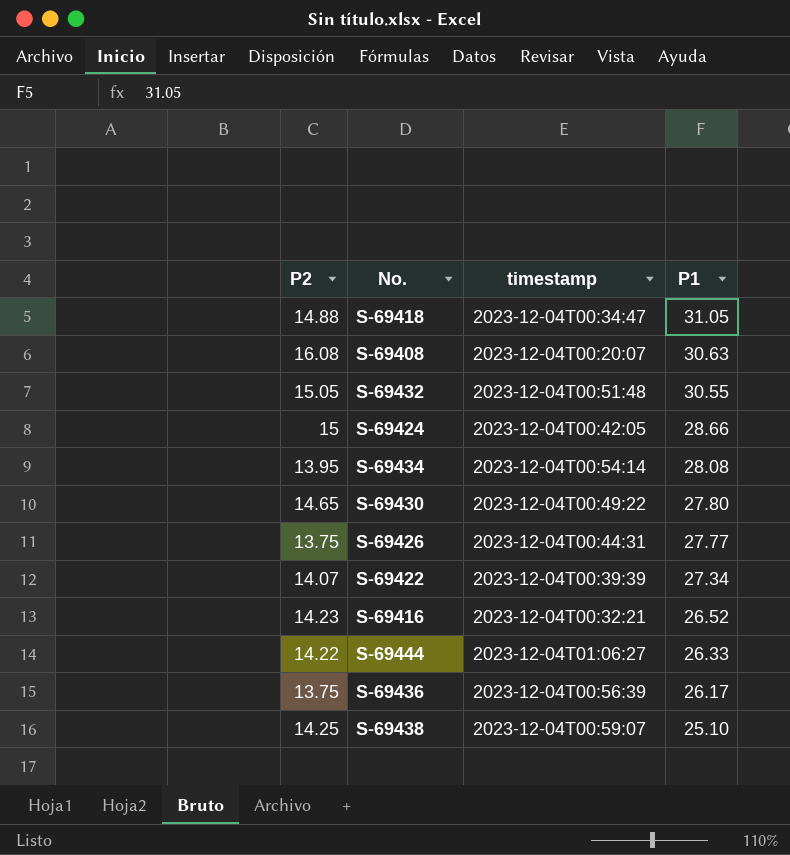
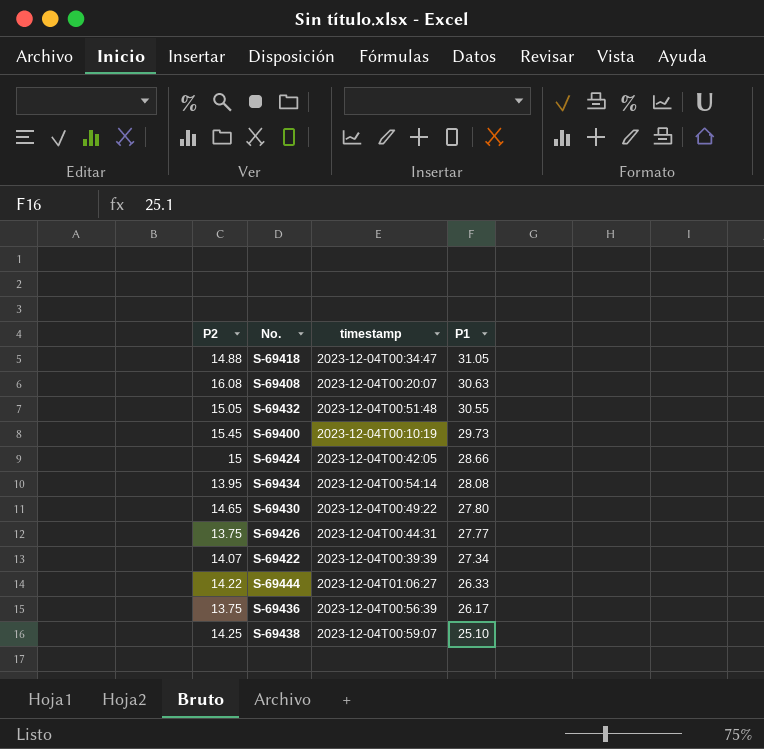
row S-69416: 14.23 | 2023-12-04T00:32:21 | 26.52 -> none
row S-69400: none -> 15.45 | 2023-12-04T00:10:19 | 29.73

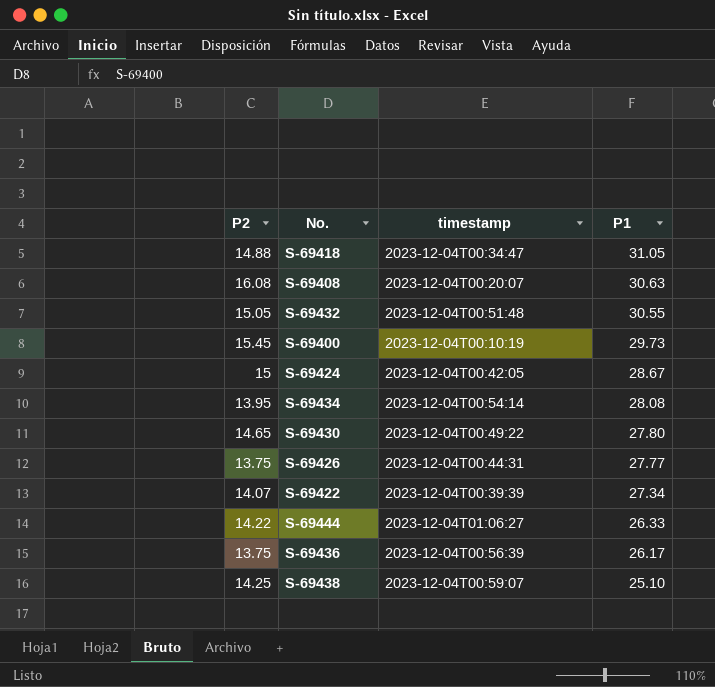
S-69424 | P1: 28.66 -> 28.67

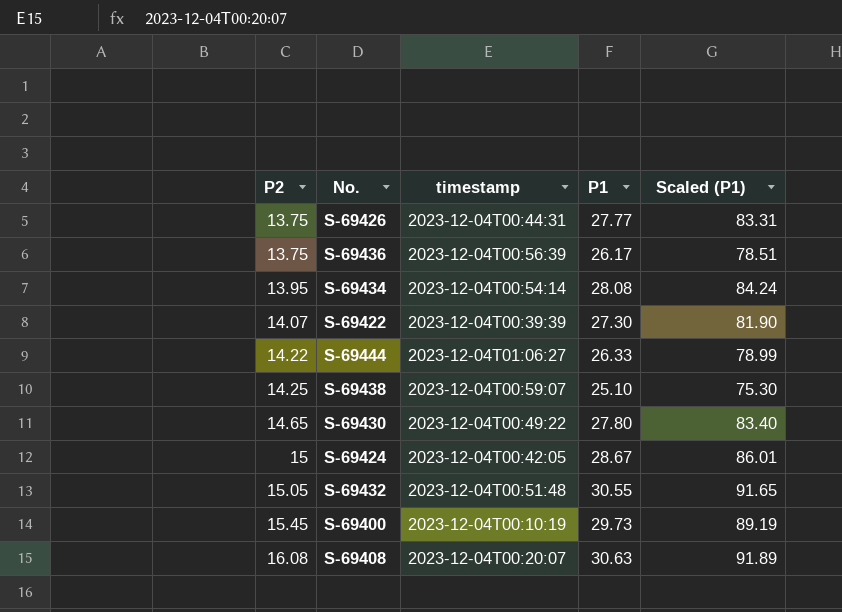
row order: P1 descending -> P2 ascending
column Scaled (P1) | formula: none -> [P1] * 3
row S-69418: 14.88 | 2023-12-04T00:34:47 | 31.05 -> none
S-69422 | P1: 27.34 -> 27.30

